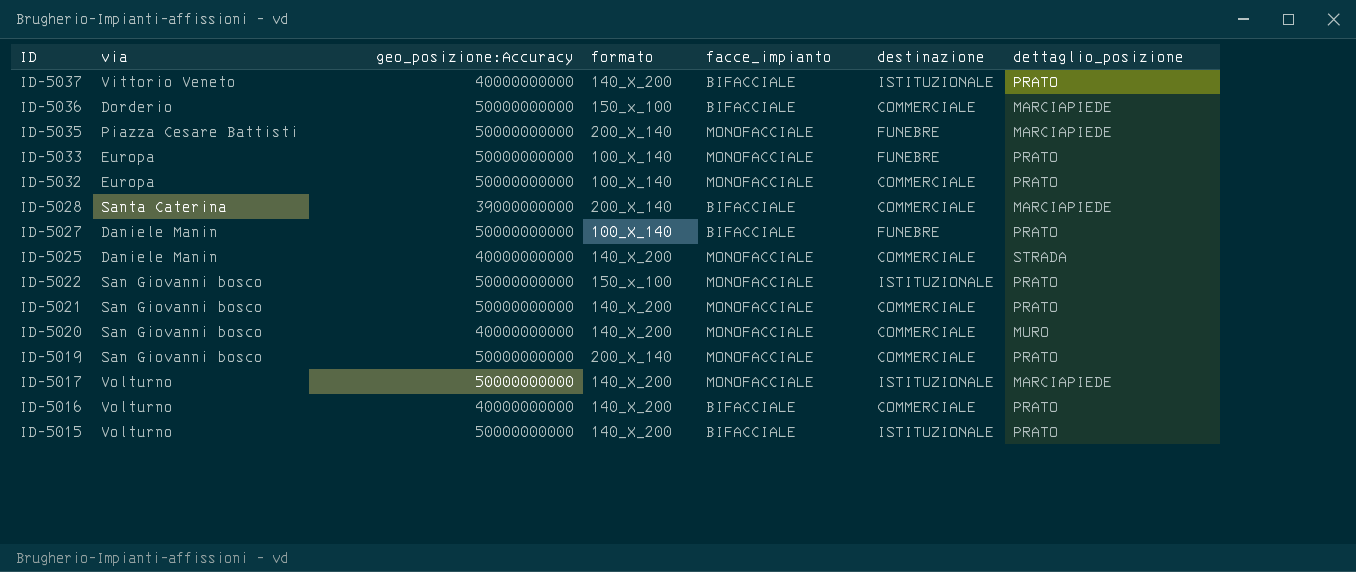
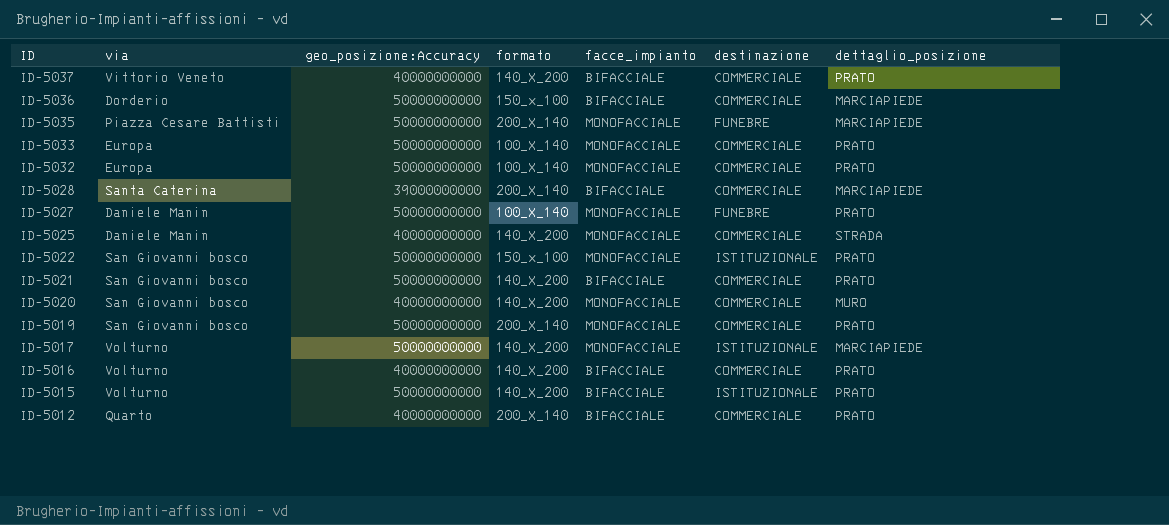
ID-5037 | destinazione: ISTITUZIONALE -> COMMERCIALE
ID-5033 | destinazione: FUNEBRE -> COMMERCIALE
ID-5027 | facce_impianto: BIFACCIALE -> MONOFACCIALE
ID-5021 | facce_impianto: MONOFACCIALE -> BIFACCIALE
row ID-5012: none -> Quarto | 40000000000 | 200_X_140 | BIFACCIALE | COMMERCIALE | PRATO

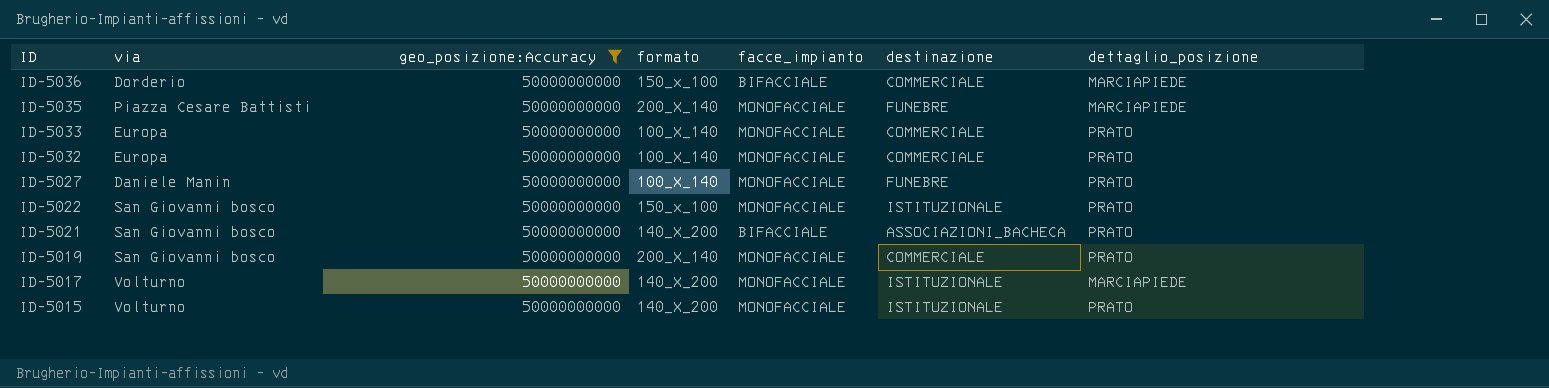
filter: none -> geo_posizione:Accuracy = 50000000000
ID-5021 | destinazione: COMMERCIALE -> ASSOCIAZIONI_BACHECA
ID-5015 | facce_impianto: BIFACCIALE -> MONOFACCIALE

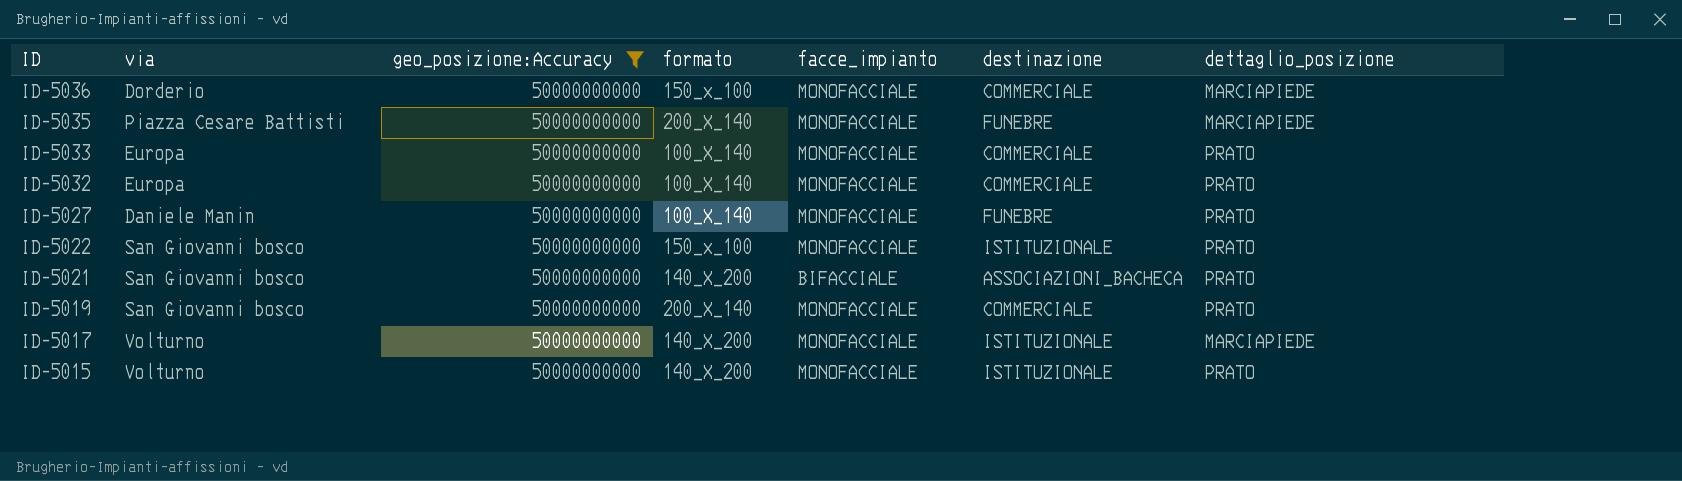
ID-5036 | facce_impianto: BIFACCIALE -> MONOFACCIALE

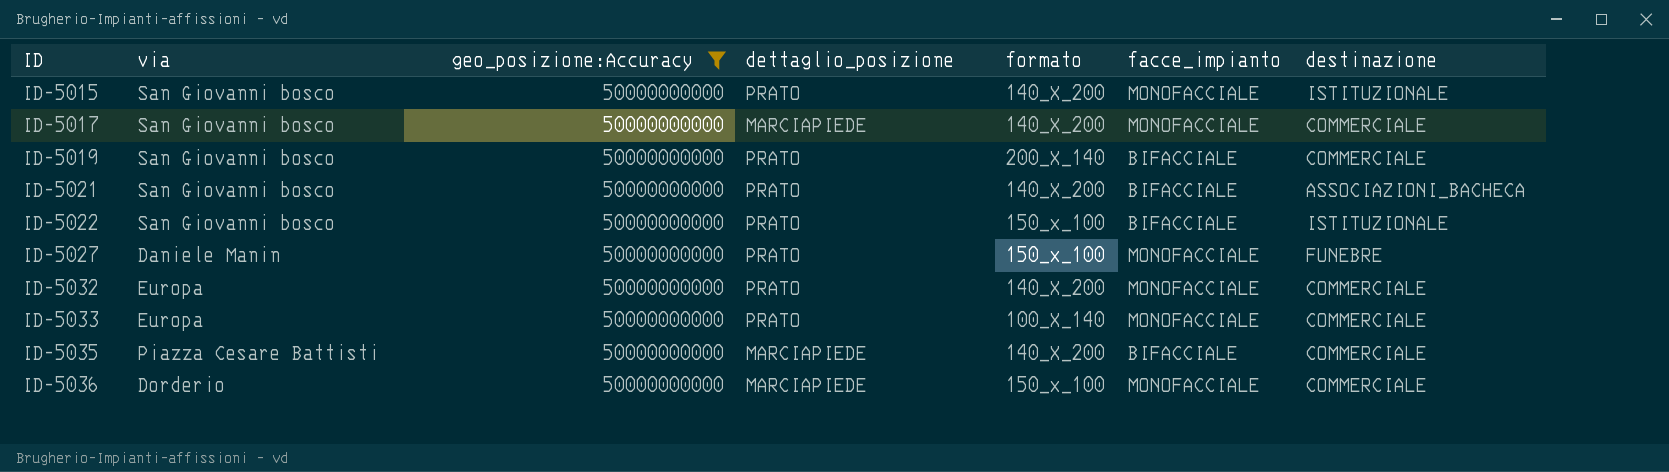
row order: ID descending -> ID ascending
column dettaglio_posizione | position: 7 -> 4
ID-5015 | via: Volturno -> San Giovanni bosco
ID-5017 | via: Volturno -> San Giovanni bosco
ID-5017 | destinazione: ISTITUZIONALE -> COMMERCIALE
ID-5019 | facce_impianto: MONOFACCIALE -> BIFACCIALE
ID-5022 | facce_impianto: MONOFACCIALE -> BIFACCIALE
ID-5027 | formato: 100_X_140 -> 150_x_100
ID-5032 | formato: 100_X_140 -> 140_X_200
ID-5035 | formato: 200_X_140 -> 140_X_200
ID-5035 | facce_impianto: MONOFACCIALE -> BIFACCIALE
ID-5035 | destinazione: FUNEBRE -> COMMERCIALE

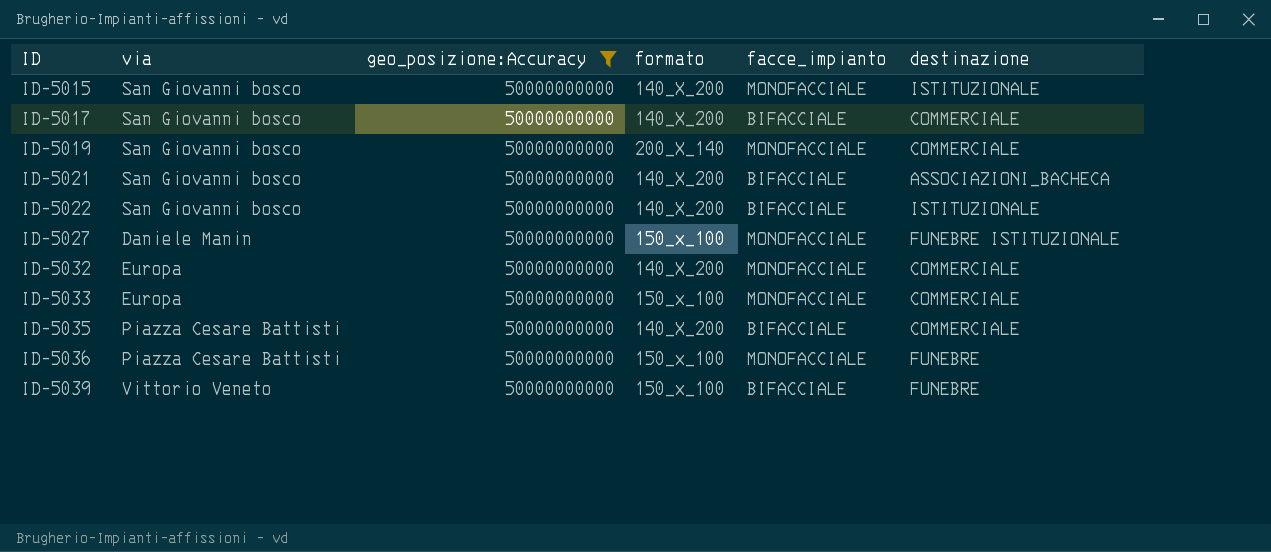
column dettaglio_posizione | position: 4 -> none
ID-5017 | facce_impianto: MONOFACCIALE -> BIFACCIALE
ID-5019 | facce_impianto: BIFACCIALE -> MONOFACCIALE
ID-5022 | formato: 150_x_100 -> 140_X_200
ID-5027 | destinazione: FUNEBRE -> FUNEBRE ISTITUZIONALE
ID-5033 | formato: 100_X_140 -> 150_x_100
ID-5036 | via: Dorderio -> Piazza Cesare Battisti
ID-5036 | destinazione: COMMERCIALE -> FUNEBRE
row ID-5039: none -> Vittorio Veneto | 50000000000 | 150_x_100 | BIFACCIALE | FUNEBRE

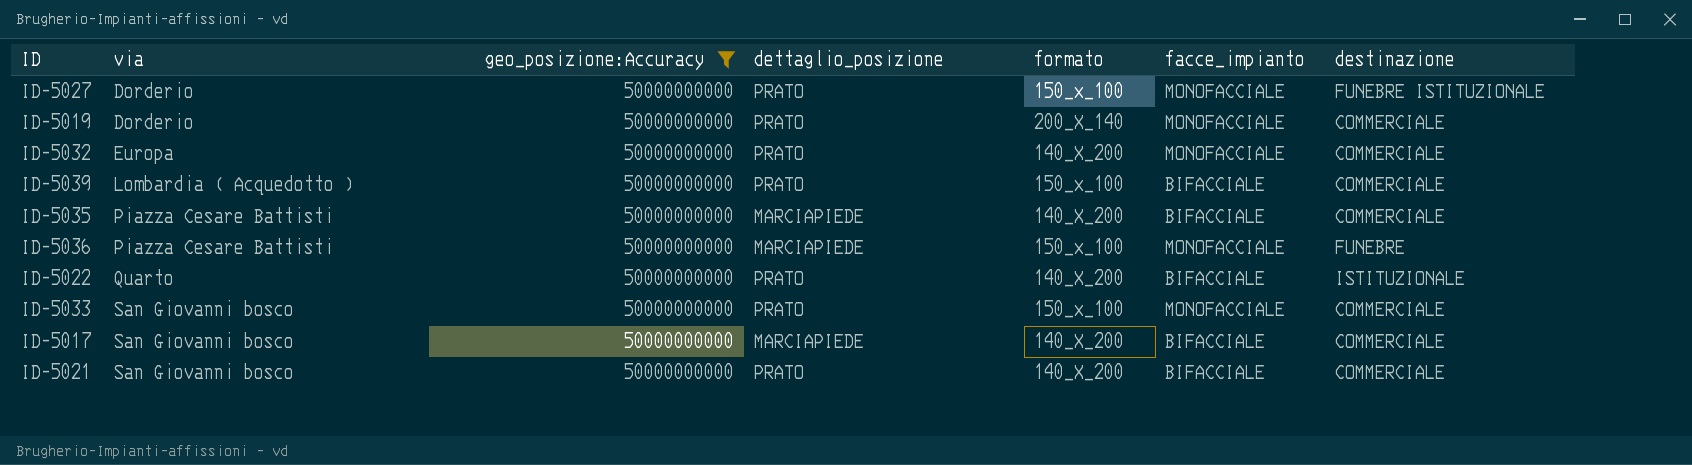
row order: ID ascending -> via ascending
column dettaglio_posizione | position: none -> 4
row ID-5015: San Giovanni bosco | 50000000000 | 140_X_200 | MONOFACCIALE | ISTITUZIONALE -> none
ID-5027 | via: Daniele Manin -> Dorderio
ID-5019 | via: San Giovanni bosco -> Dorderio
ID-5039 | via: Vittorio Veneto -> Lombardia ( Acquedotto )
ID-5039 | destinazione: FUNEBRE -> COMMERCIALE
ID-5022 | via: San Giovanni bosco -> Quarto
ID-5033 | via: Europa -> San Giovanni bosco
ID-5021 | destinazione: ASSOCIAZIONI_BACHECA -> COMMERCIALE

